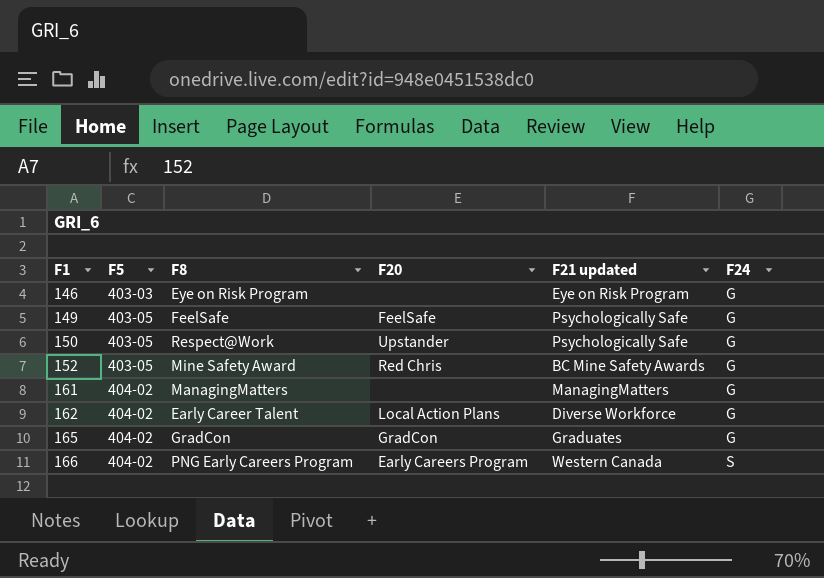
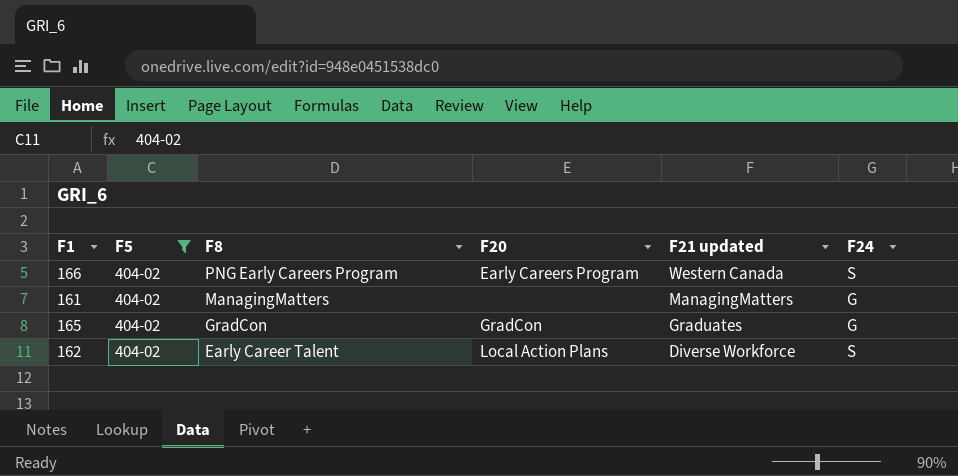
filter: none -> F5 = 404-02
row order: F1 ascending -> F8 descending
162 | F24: G -> S

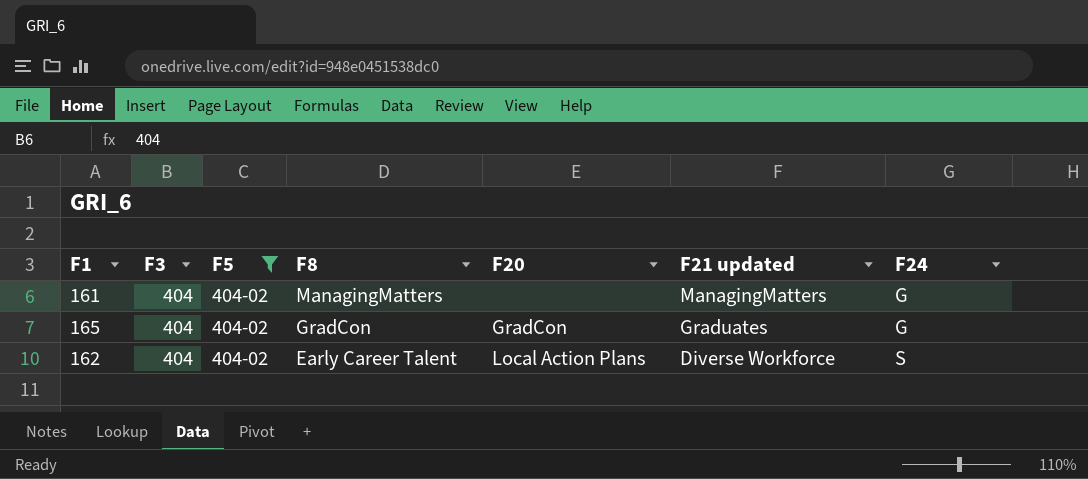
column F3 | position: none -> 2
row 166: 404-02 | PNG Early Careers Program | Early Careers Program | Western Canada | S -> none

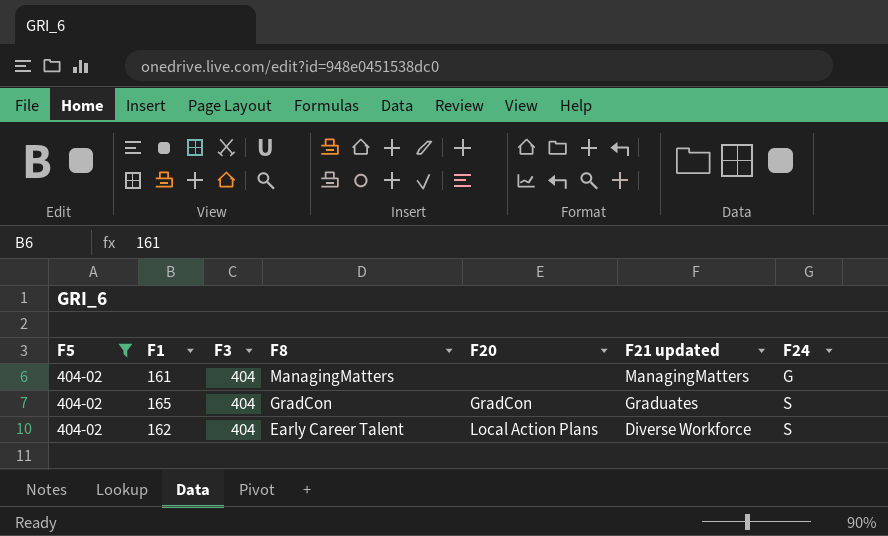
column F5 | position: 3 -> 1
165 | F24: G -> S

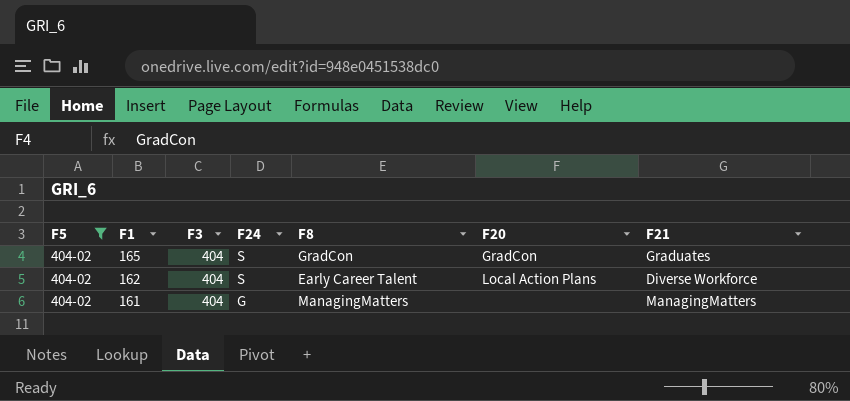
row order: F8 descending -> F1 descending
column F24 | position: 7 -> 4
column name: F21 updated -> F21

